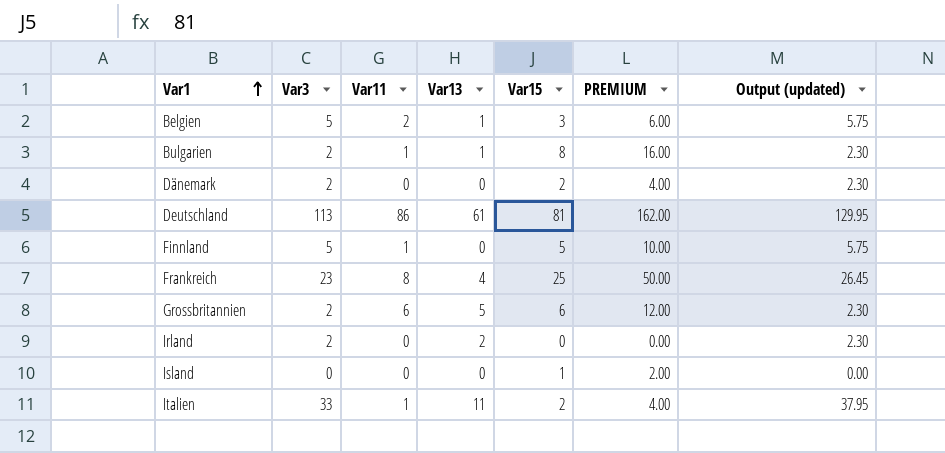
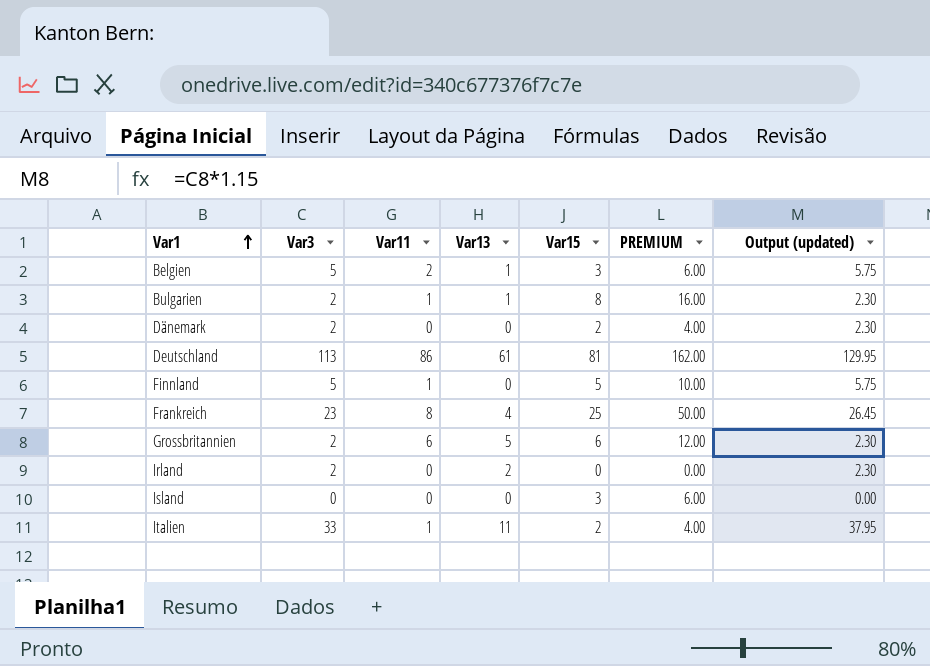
Island | Var15: 1 -> 3
Island | PREMIUM: 2.00 -> 6.00

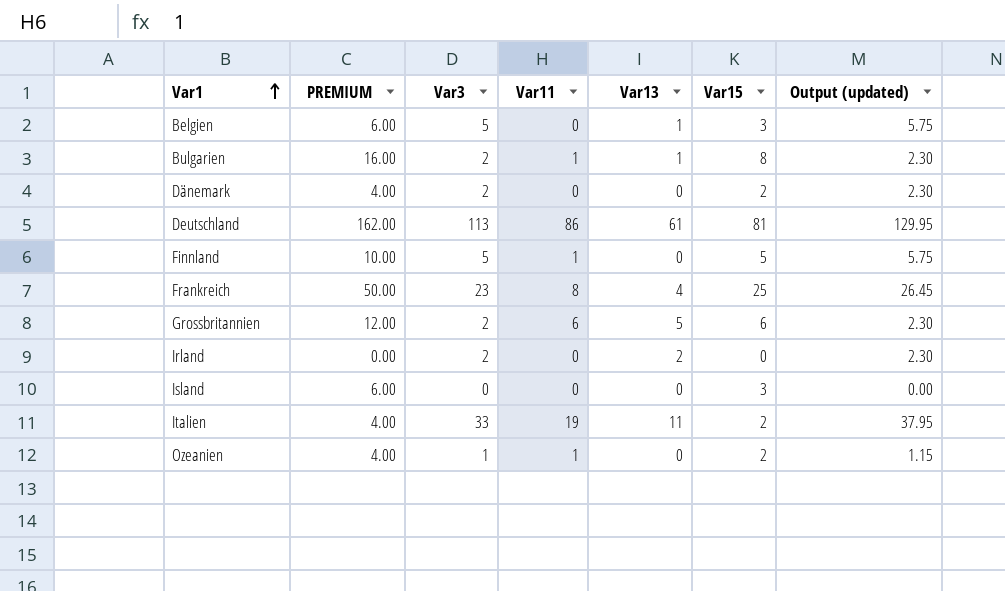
column PREMIUM | position: 6 -> 2
Belgien | Var11: 2 -> 0
Italien | Var11: 1 -> 19
row Ozeanien: none -> 4.00 | 1 | 1 | 0 | 2 | 1.15

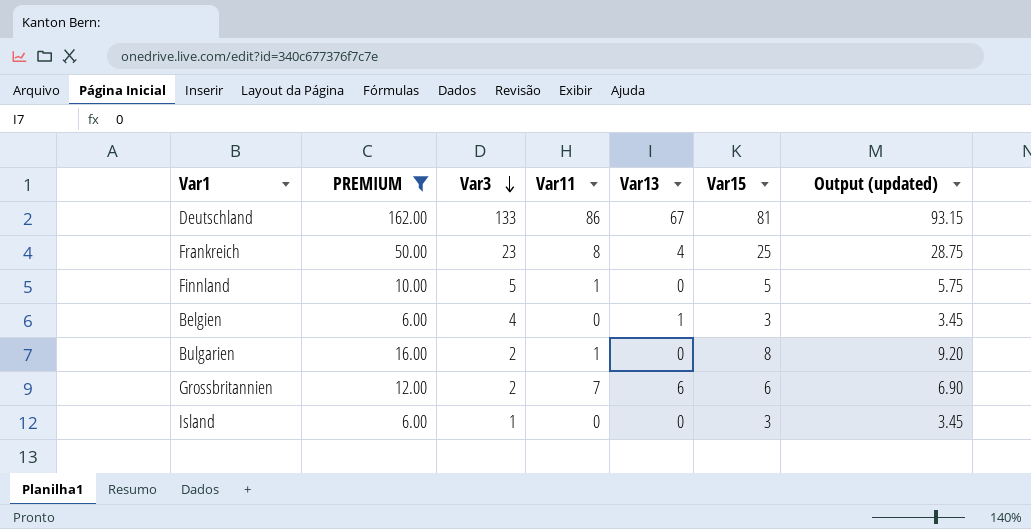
filter: none -> PREMIUM >= 6.00
row order: Var1 ascending -> Var3 descending
column Output (updated) | formula: [Var3] * 1.15 -> [Var15] * 1.15
Deutschland | Var3: 113 -> 133
Deutschland | Var13: 61 -> 67
Belgien | Var3: 5 -> 4
Bulgarien | Var13: 1 -> 0
Grossbritannien | Var11: 6 -> 7
Grossbritannien | Var13: 5 -> 6
Island | Var3: 0 -> 1

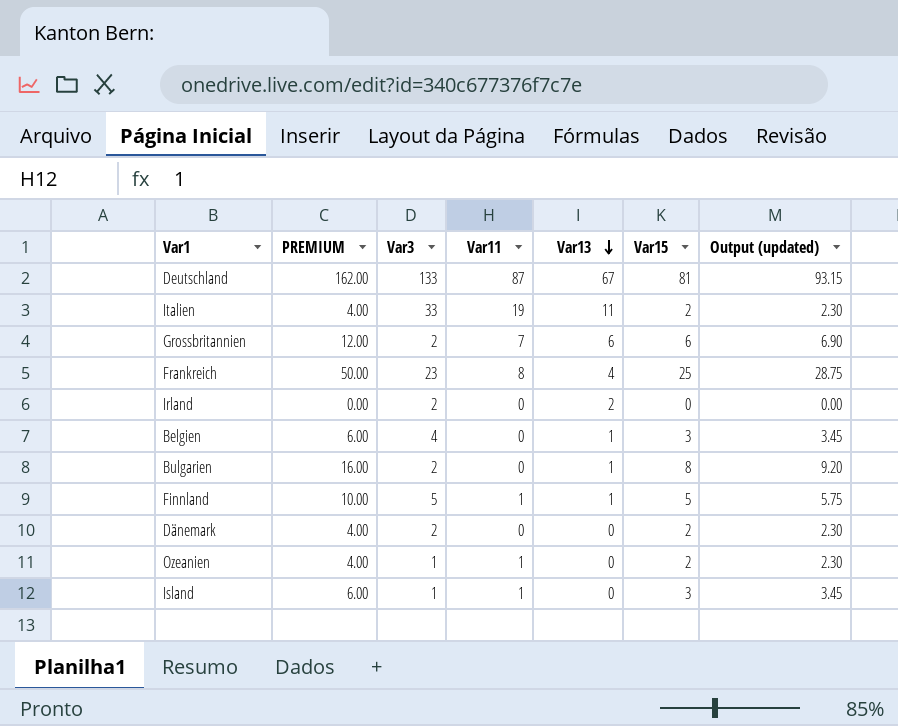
filter: PREMIUM >= 6.00 -> none
row order: Var3 descending -> Var13 descending
Deutschland | Var11: 86 -> 87
Bulgarien | Var11: 1 -> 0
Bulgarien | Var13: 0 -> 1
Finnland | Var13: 0 -> 1
Island | Var11: 0 -> 1

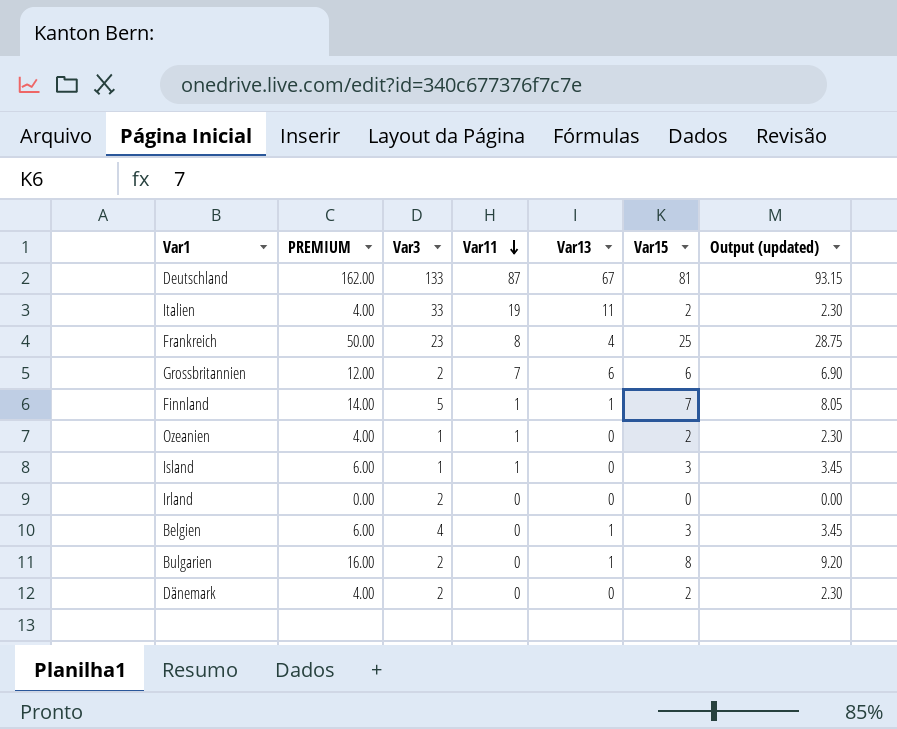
row order: Var13 descending -> Var11 descending
Finnland | PREMIUM: 10.00 -> 14.00
Finnland | Var15: 5 -> 7
Finnland | Output (updated): 5.75 -> 8.05
Irland | Var13: 2 -> 0

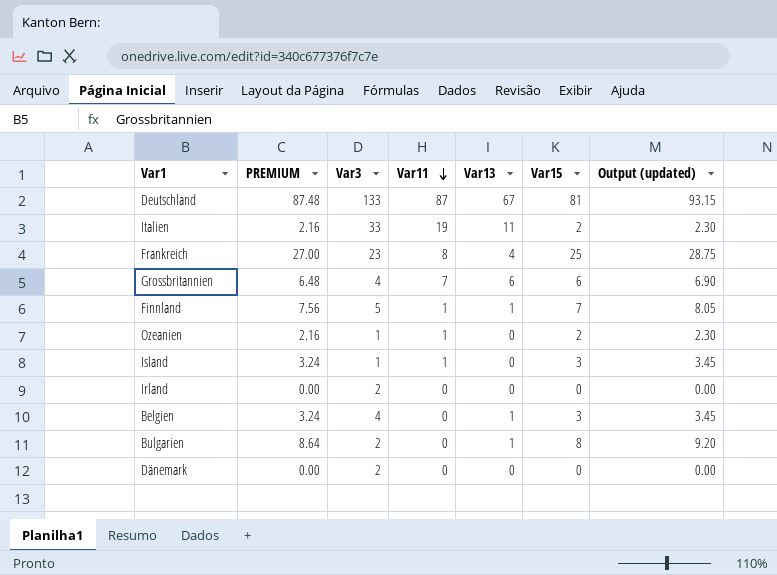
column PREMIUM | formula: [Var15] * 2 -> [Var15] * 1.08
Grossbritannien | Var3: 2 -> 4
Dänemark | Var15: 2 -> 0
Dänemark | Output (updated): 2.30 -> 0.00

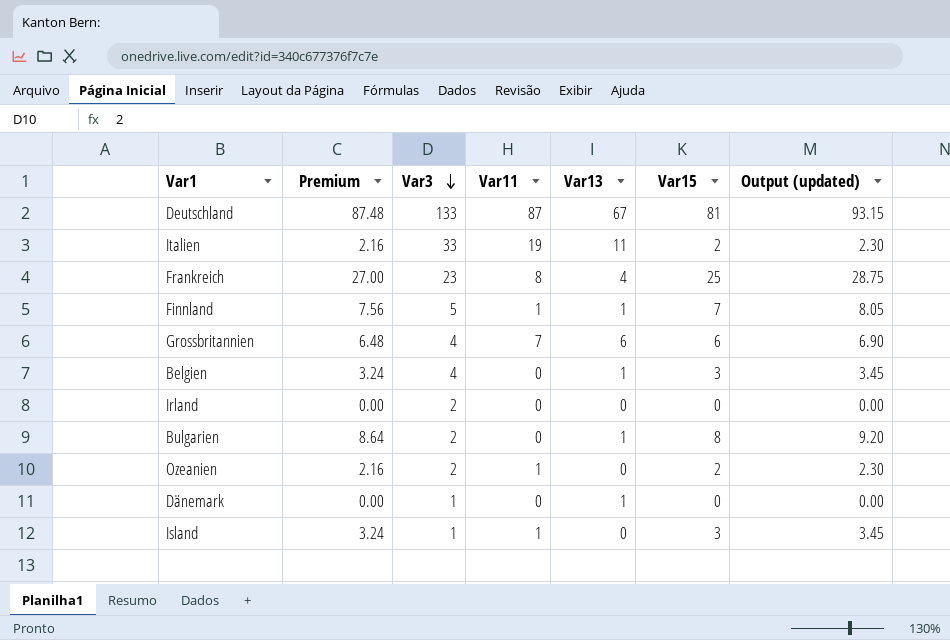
row order: Var11 descending -> Var3 descending
column name: PREMIUM -> Premium
Ozeanien | Var3: 1 -> 2
Dänemark | Var3: 2 -> 1
Dänemark | Var13: 0 -> 1

